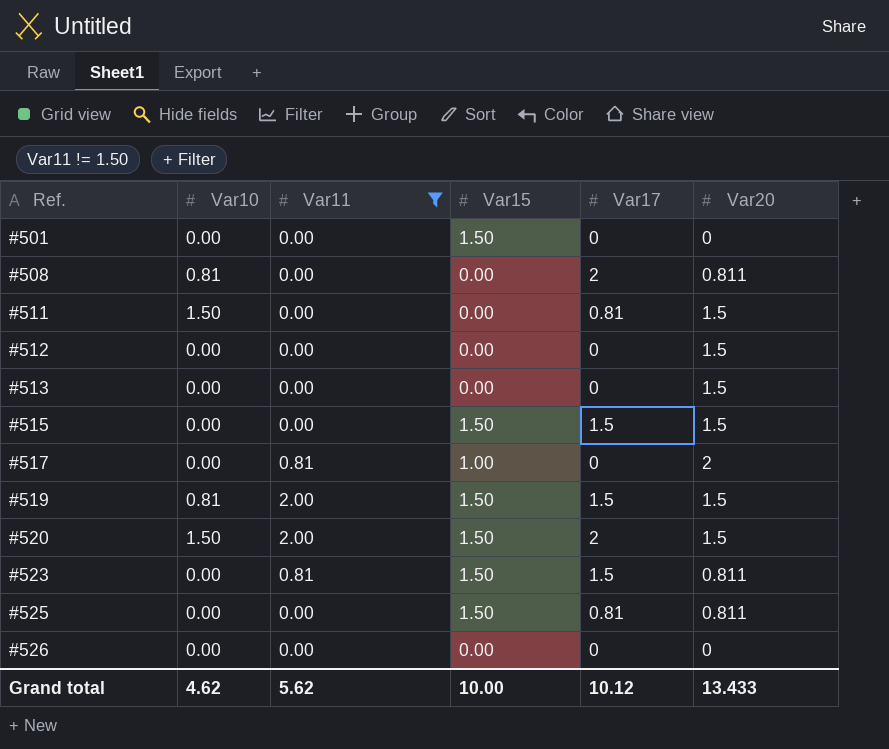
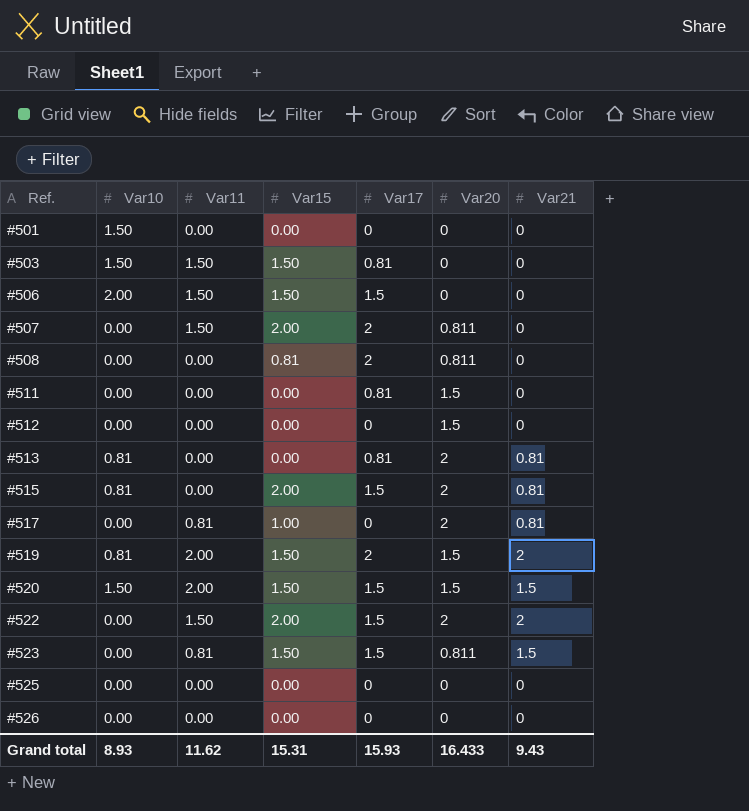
filter: Var11 != 1.50 -> none
column Var21 | position: none -> 7
#501 | Var10: 0.00 -> 1.50
#501 | Var15: 1.50 -> 0.00
#508 | Var10: 0.81 -> 0.00
#508 | Var15: 0.00 -> 0.81
#511 | Var10: 1.50 -> 0.00
#513 | Var10: 0.00 -> 0.81
#513 | Var17: 0 -> 0.81
#513 | Var20: 1.5 -> 2
#515 | Var10: 0.00 -> 0.81
#515 | Var15: 1.50 -> 2.00
#515 | Var20: 1.5 -> 2
#519 | Var17: 1.5 -> 2
#520 | Var17: 2 -> 1.5
#525 | Var15: 1.50 -> 0.00
#525 | Var17: 0.81 -> 0
#525 | Var20: 0.811 -> 0
Grand total | Var10: 4.62 -> 8.93
Grand total | Var11: 5.62 -> 11.62
Grand total | Var15: 10.00 -> 15.31
Grand total | Var17: 10.12 -> 15.93
Grand total | Var20: 13.433 -> 16.433

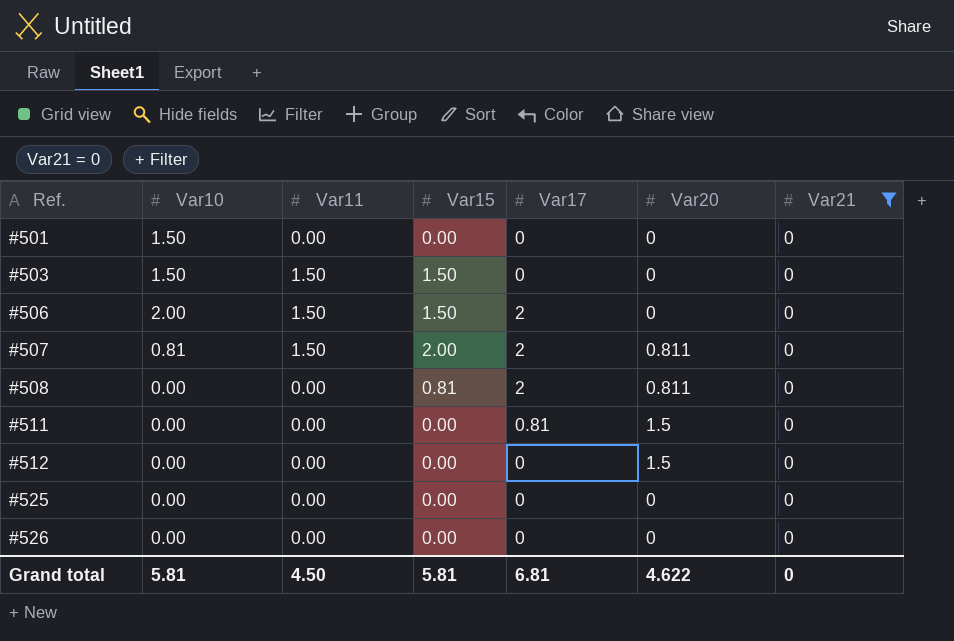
filter: none -> Var21 = 0
#503 | Var17: 0.81 -> 0
#506 | Var17: 1.5 -> 2
#507 | Var10: 0.00 -> 0.81
Grand total | Var10: 8.93 -> 5.81
Grand total | Var11: 11.62 -> 4.50
Grand total | Var15: 15.31 -> 5.81
Grand total | Var17: 15.93 -> 6.81
Grand total | Var20: 16.433 -> 4.622
Grand total | Var21: 9.43 -> 0

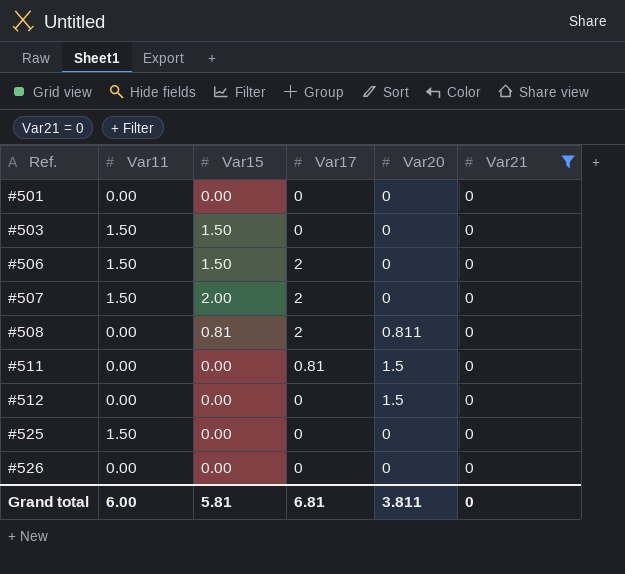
column Var10 | position: 2 -> none
#507 | Var20: 0.811 -> 0
#525 | Var11: 0.00 -> 1.50
Grand total | Var11: 4.50 -> 6.00
Grand total | Var20: 4.622 -> 3.811

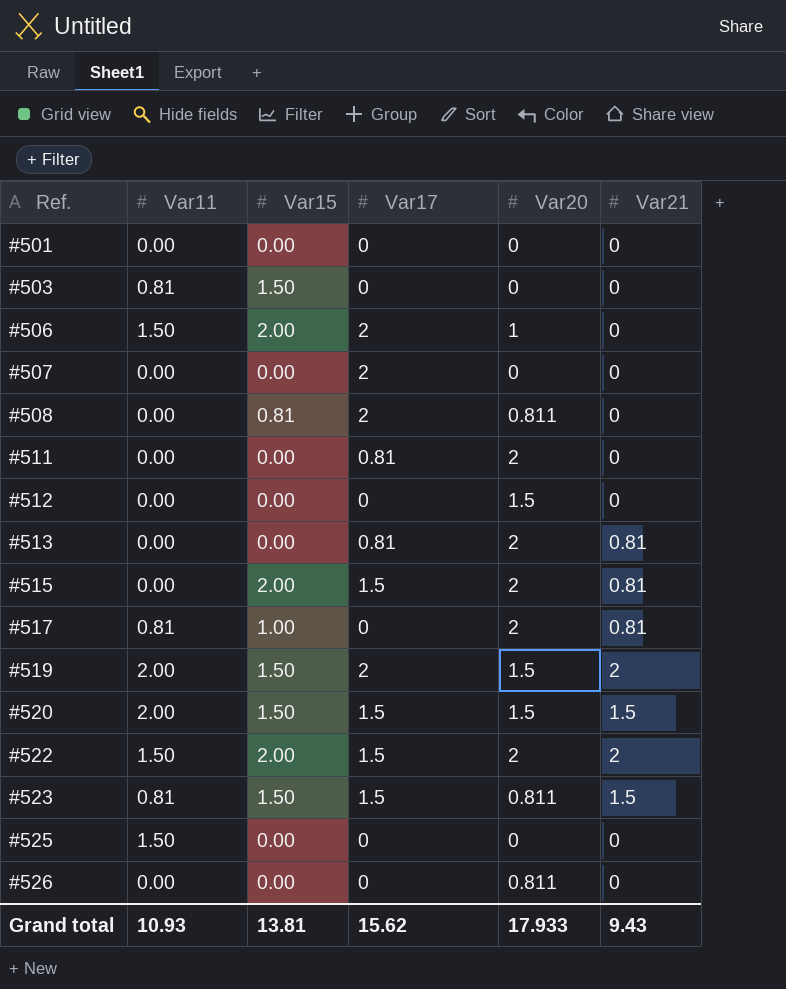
filter: Var21 = 0 -> none
#503 | Var11: 1.50 -> 0.81
#506 | Var15: 1.50 -> 2.00
#506 | Var20: 0 -> 1
#507 | Var11: 1.50 -> 0.00
#507 | Var15: 2.00 -> 0.00
#511 | Var20: 1.5 -> 2
#526 | Var20: 0 -> 0.811
Grand total | Var11: 6.00 -> 10.93
Grand total | Var15: 5.81 -> 13.81
Grand total | Var17: 6.81 -> 15.62
Grand total | Var20: 3.811 -> 17.933
Grand total | Var21: 0 -> 9.43

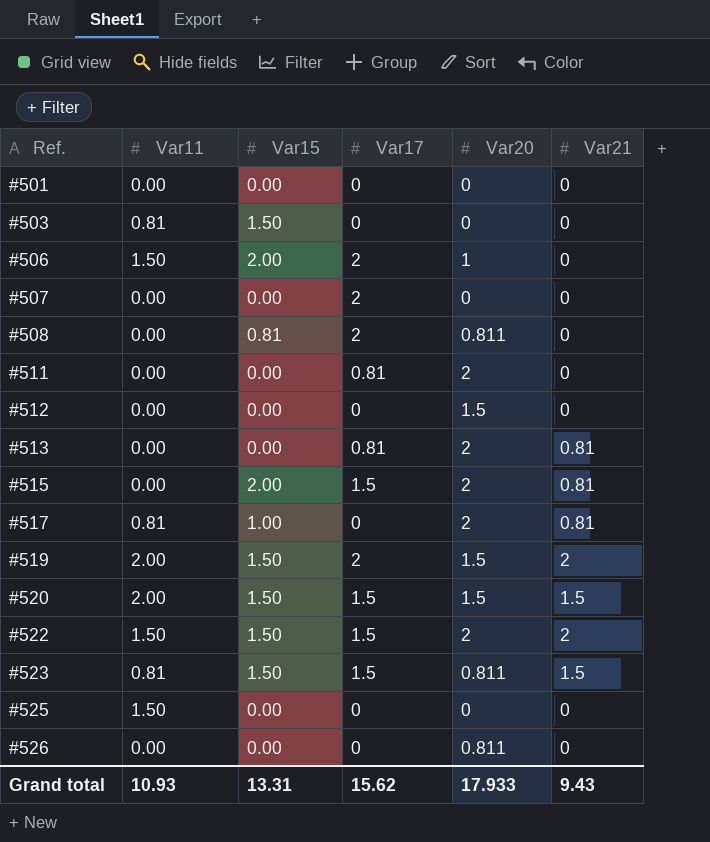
#522 | Var15: 2.00 -> 1.50
Grand total | Var15: 13.81 -> 13.31

